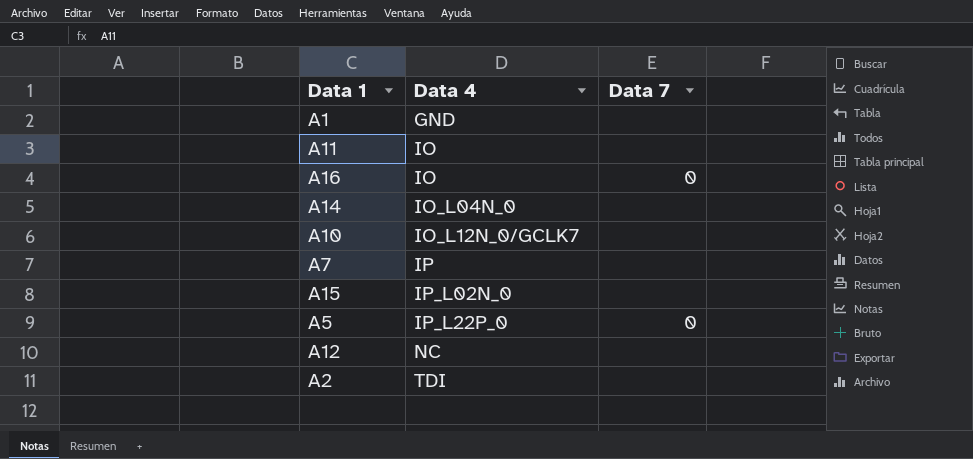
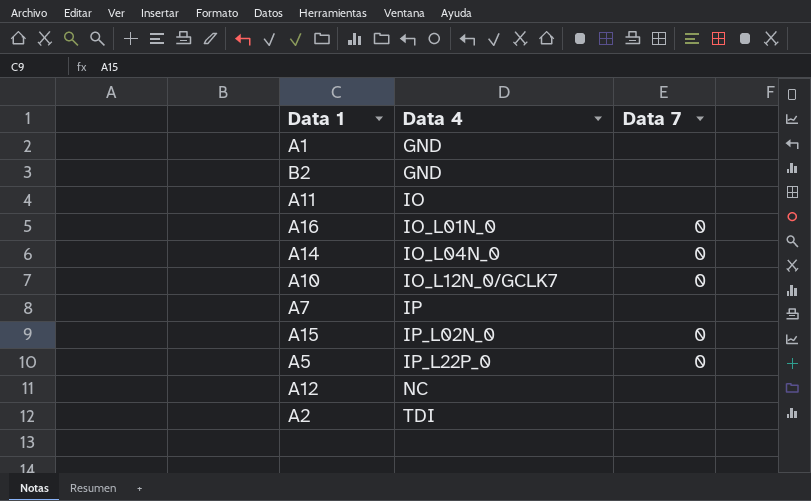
row B2: none -> GND | none
A16 | Data 4: IO -> IO_L01N_0
A14 | Data 7: none -> 0
A10 | Data 7: none -> 0
A15 | Data 7: none -> 0

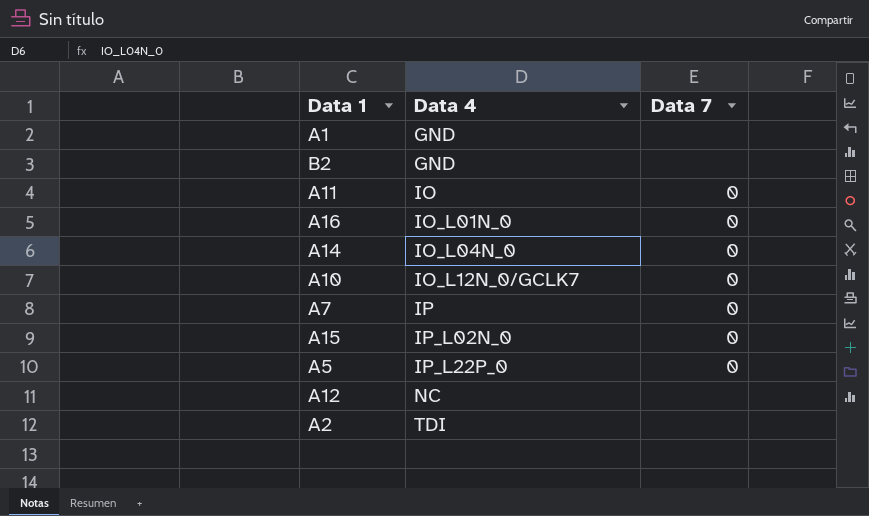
A11 | Data 7: none -> 0
A7 | Data 7: none -> 0

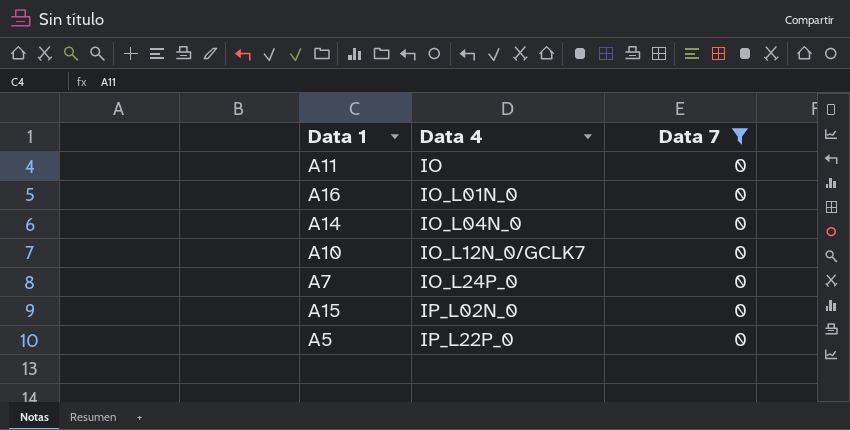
filter: none -> Data 7 = 0
A7 | Data 4: IP -> IO_L24P_0

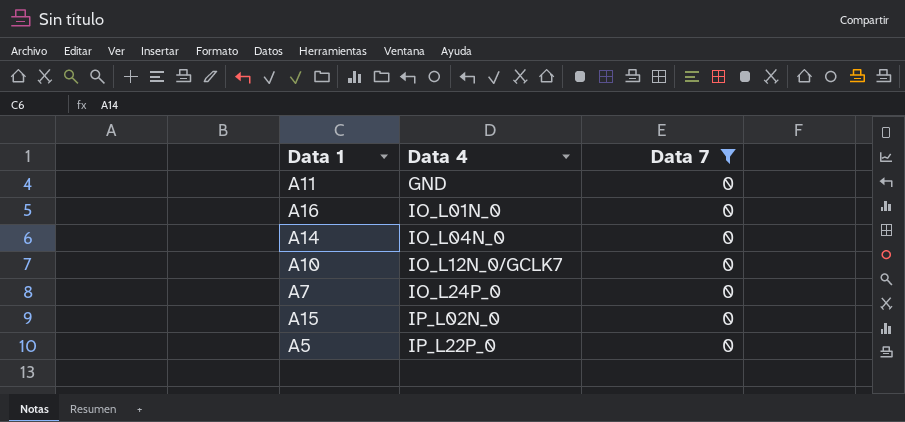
A11 | Data 4: IO -> GND

